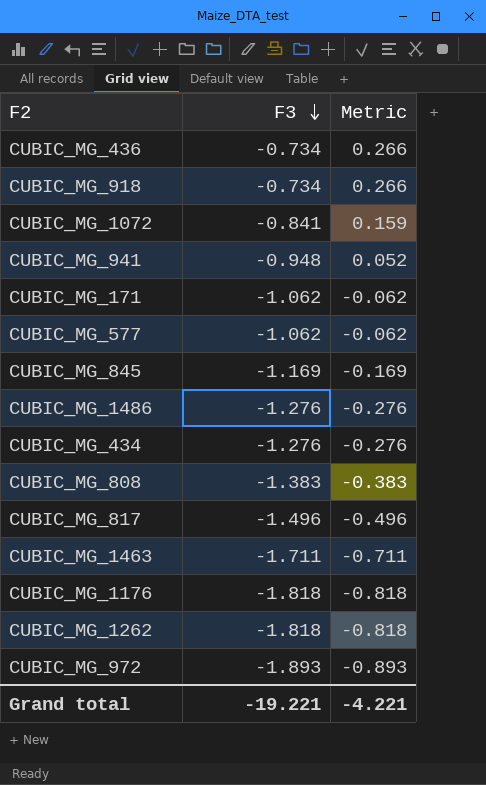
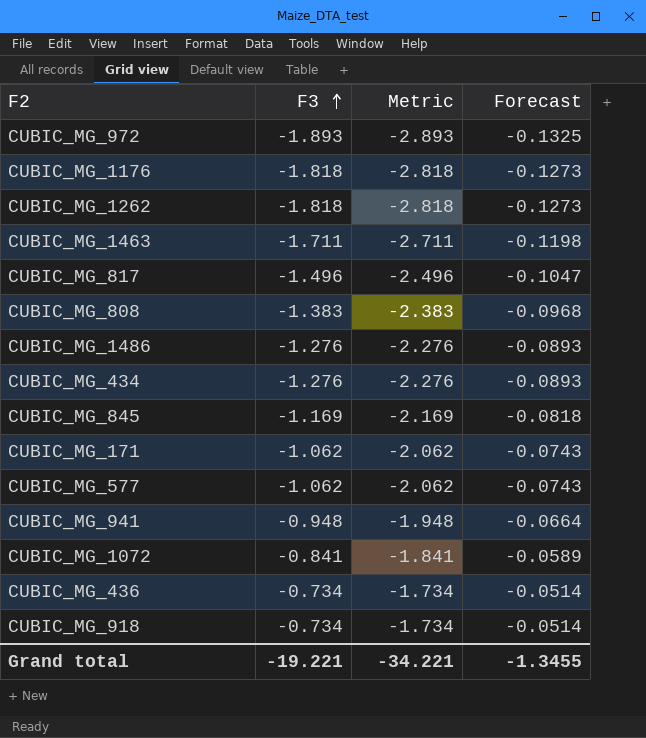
row order: F3 descending -> F3 ascending
column Metric | formula: [F3] + 1 -> [F3] - 1
column Forecast | formula: none -> [F3] * 0.07
Grand total | Metric: -4.221 -> -34.221

